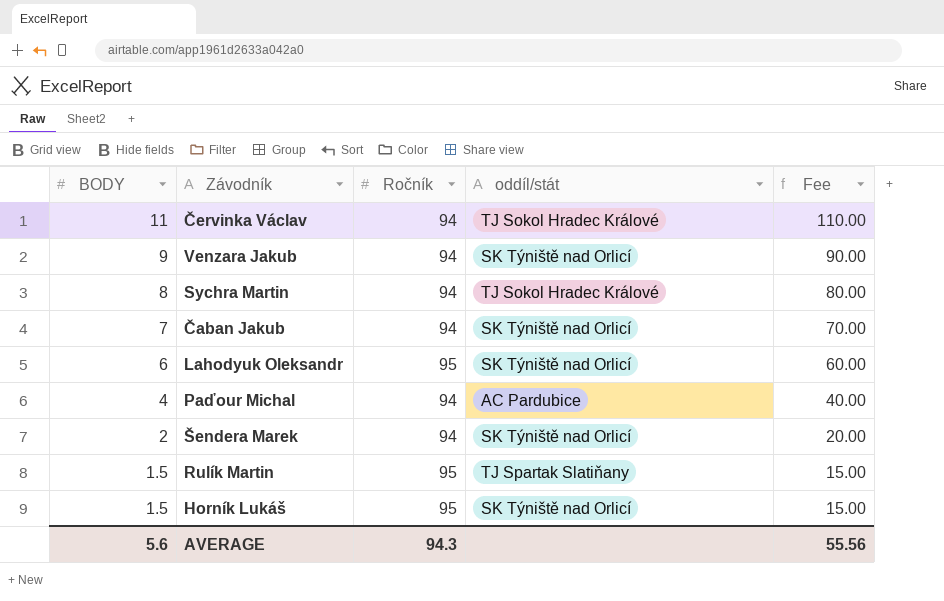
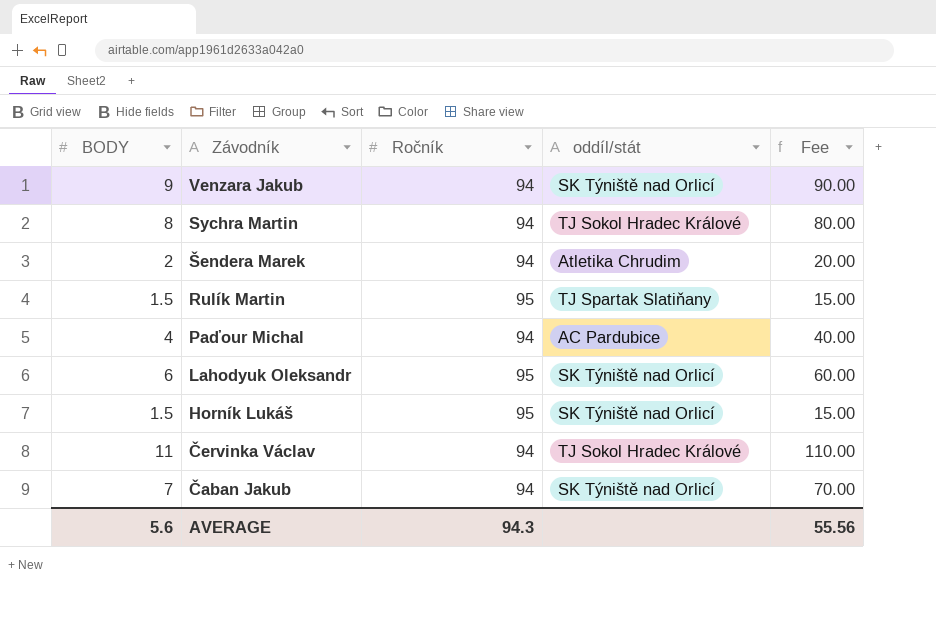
row order: BODY descending -> Závodník descending
Šendera Marek | oddíl/stát: SK Týniště nad Orlicí -> Atletika Chrudim

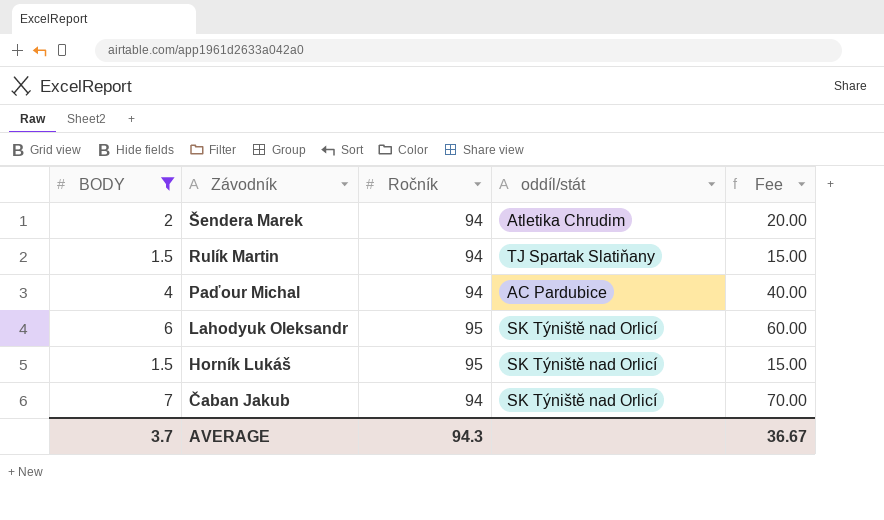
filter: none -> BODY <= 7
Rulík Martin | Ročník: 95 -> 94
AVERAGE | BODY: 5.6 -> 3.7
AVERAGE | Fee: 55.56 -> 36.67

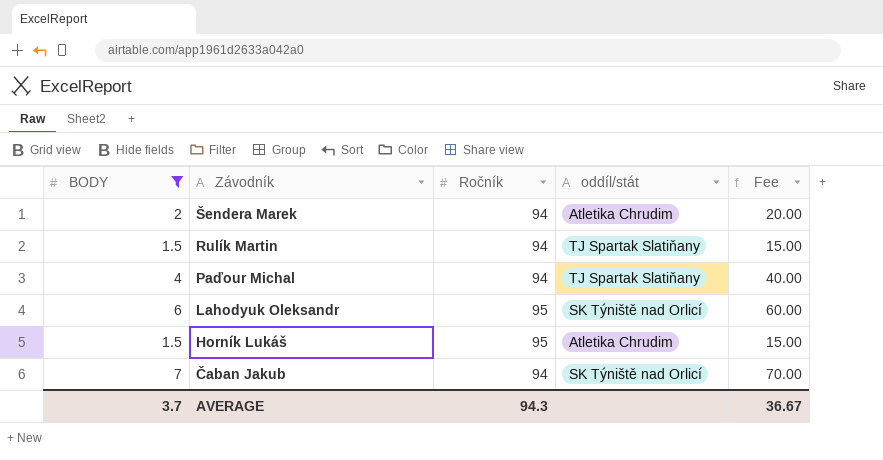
Paďour Michal | oddíl/stát: AC Pardubice -> TJ Spartak Slatiňany
Horník Lukáš | oddíl/stát: SK Týniště nad Orlicí -> Atletika Chrudim

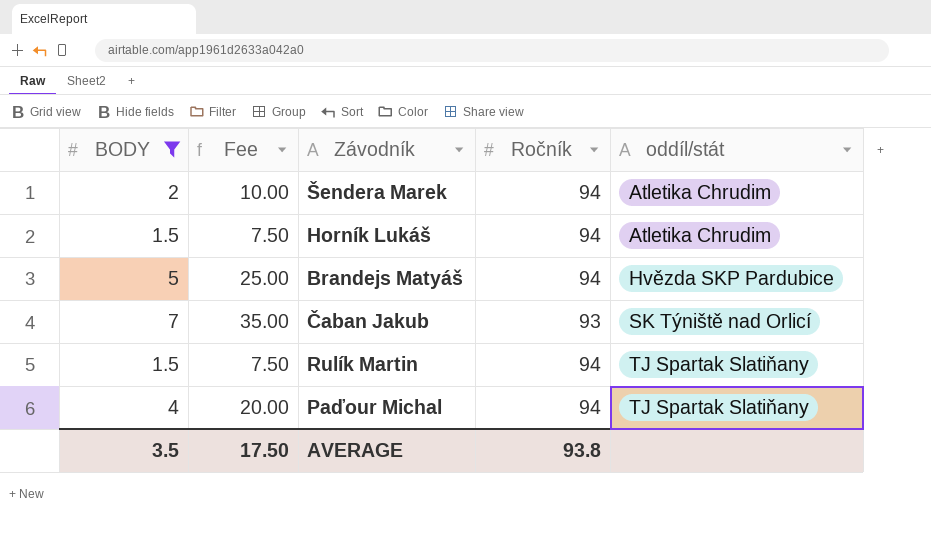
row order: Závodník descending -> oddíl/stát ascending
column Fee | formula: [BODY] * 10 -> [BODY] * 5
column Fee | position: 5 -> 2
row Lahodyuk Oleksandr: 6 | 95 | SK Týniště nad Orlicí | 60.00 -> none
Horník Lukáš | Ročník: 95 -> 94
row Brandejs Matyáš: none -> 5 | 25.00 | 94 | Hvězda SKP Pardubice
Čaban Jakub | Ročník: 94 -> 93
AVERAGE | BODY: 3.7 -> 3.5
AVERAGE | Fee: 36.67 -> 17.50
AVERAGE | Ročník: 94.3 -> 93.8

